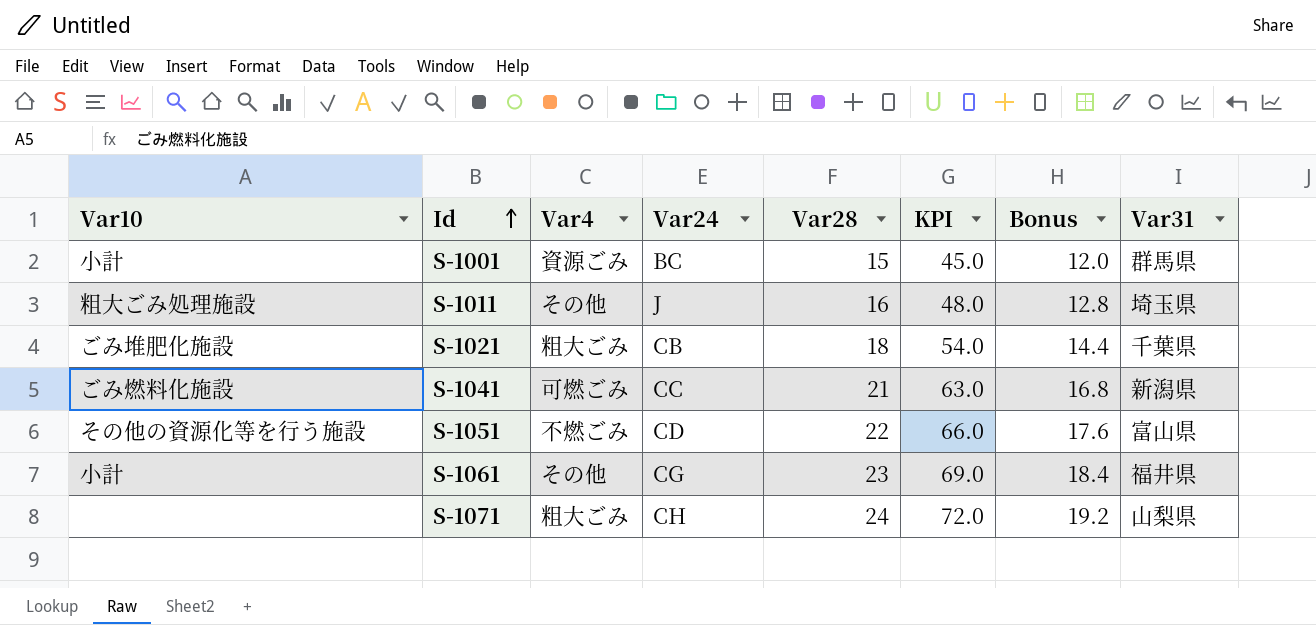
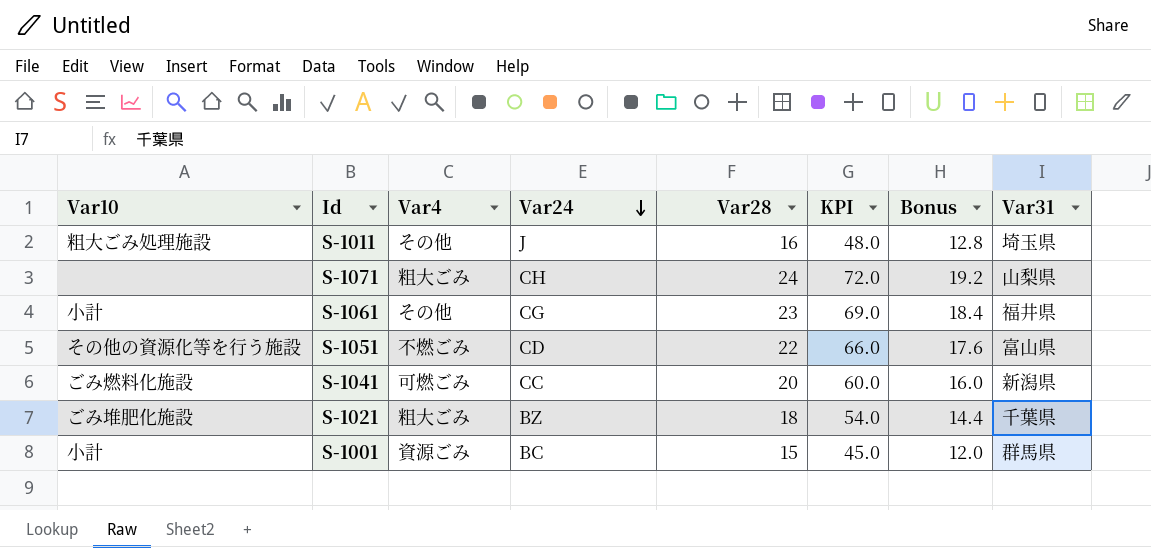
row order: Id ascending -> Var24 descending
S-1041 | Var28: 21 -> 20
S-1041 | KPI: 63.0 -> 60.0
S-1041 | Bonus: 16.8 -> 16.0
S-1021 | Var24: CB -> BZ

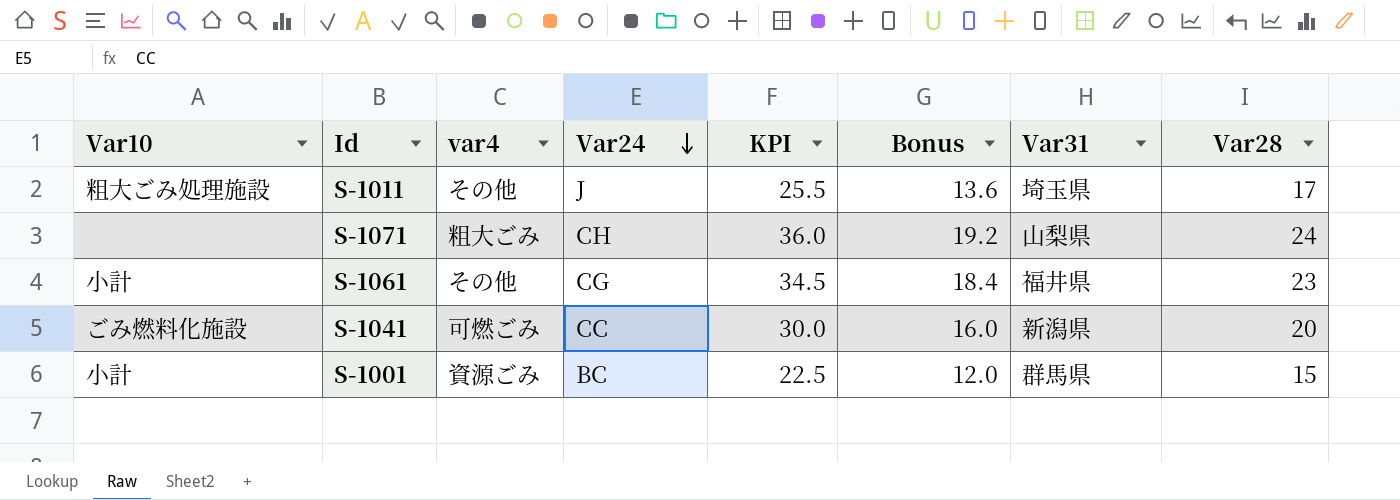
column name: Var4 -> var4
column KPI | formula: [Var28] * 3 -> [Var28] * 1.5
column Var28 | position: 5 -> 8
row S-1051: その他の資源化等を行う施設 | 不燃ごみ | CD | 22 | 66.0 | 17.6 | 富山県 -> none
row S-1021: ごみ堆肥化施設 | 粗大ごみ | BZ | 18 | 54.0 | 14.4 | 千葉県 -> none
S-1011 | Bonus: 12.8 -> 13.6
S-1011 | Var28: 16 -> 17

